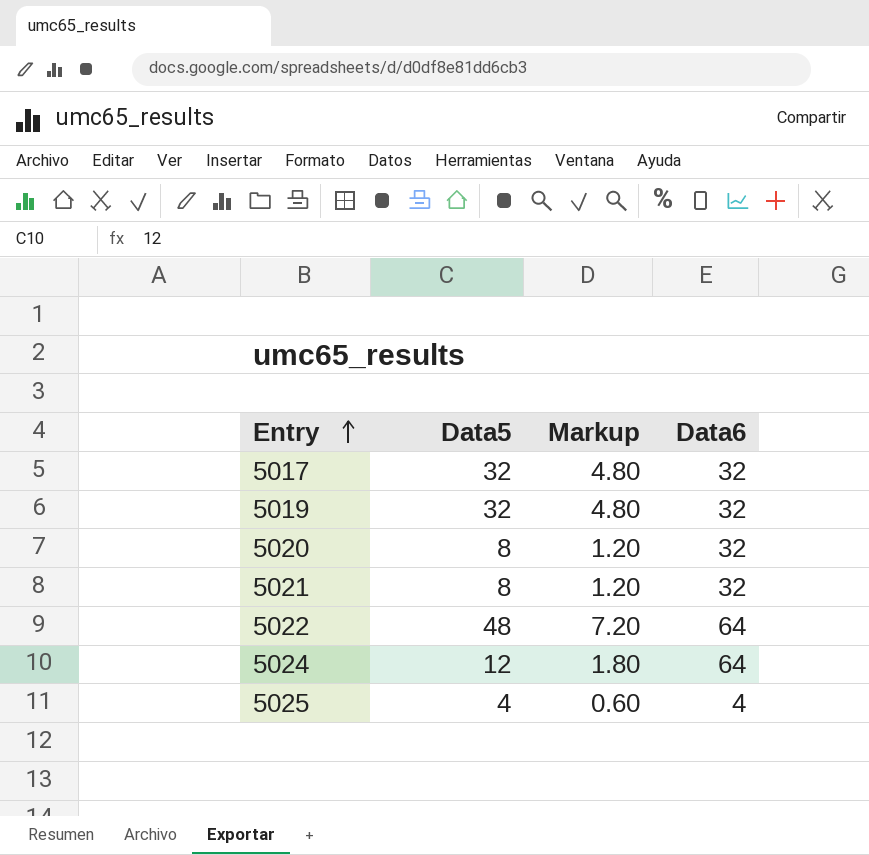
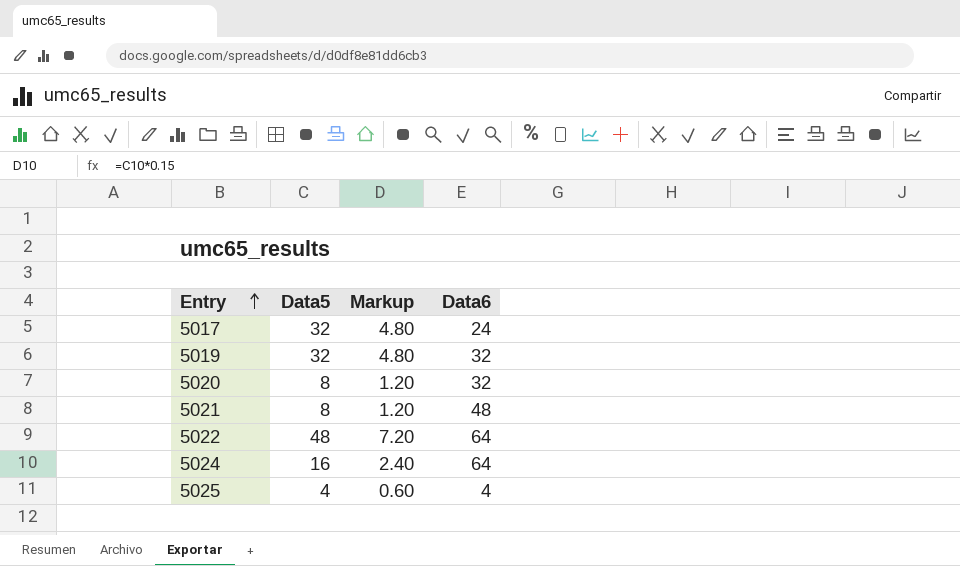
5017 | Data6: 32 -> 24
5021 | Data6: 32 -> 48
5024 | Data5: 12 -> 16
5024 | Markup: 1.80 -> 2.40

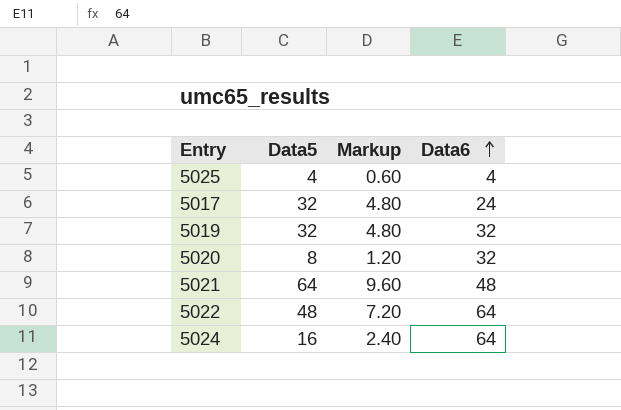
row order: Entry ascending -> Data6 ascending
5021 | Data5: 8 -> 64
5021 | Markup: 1.20 -> 9.60

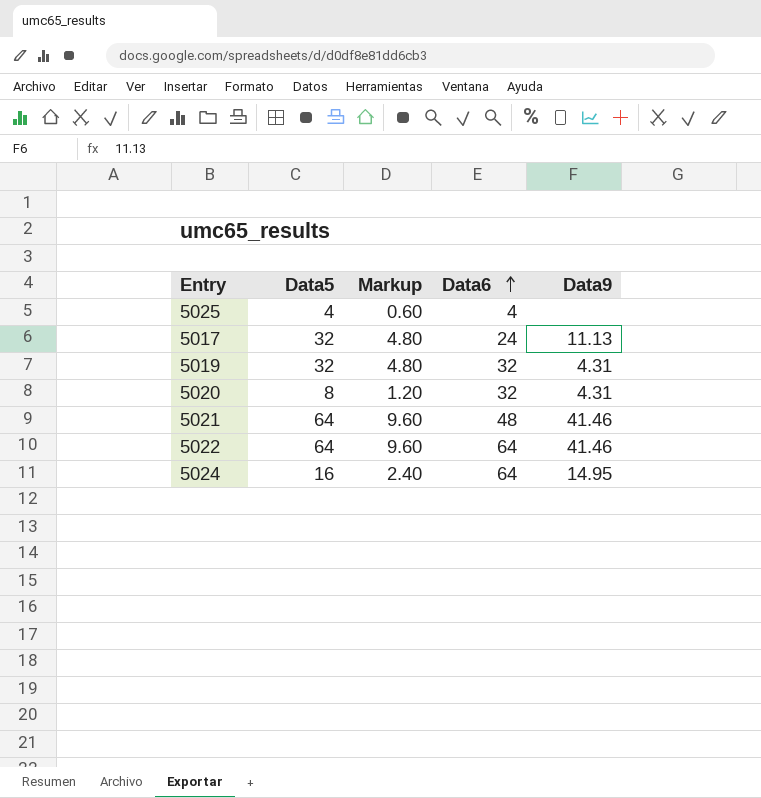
column Data9 | position: none -> 5
5022 | Data5: 48 -> 64
5022 | Markup: 7.20 -> 9.60

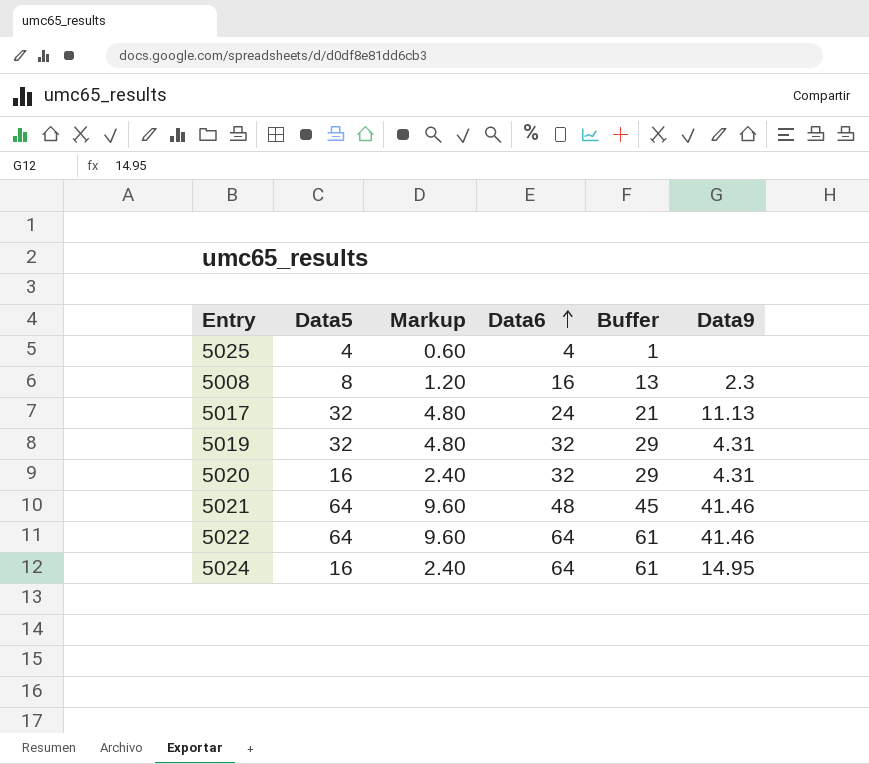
column Buffer | formula: none -> [Data6] - 3
row 5008: none -> 8 | 1.20 | 16 | 13 | 2.3
5020 | Data5: 8 -> 16
5020 | Markup: 1.20 -> 2.40

